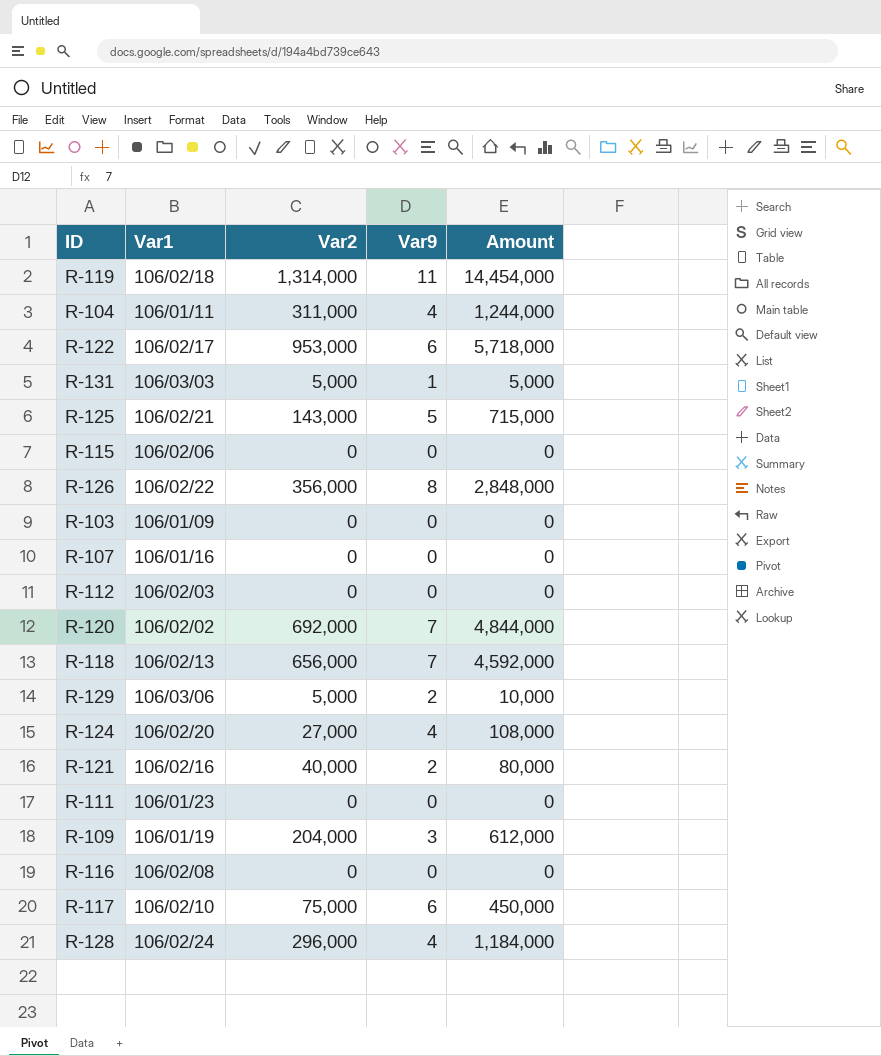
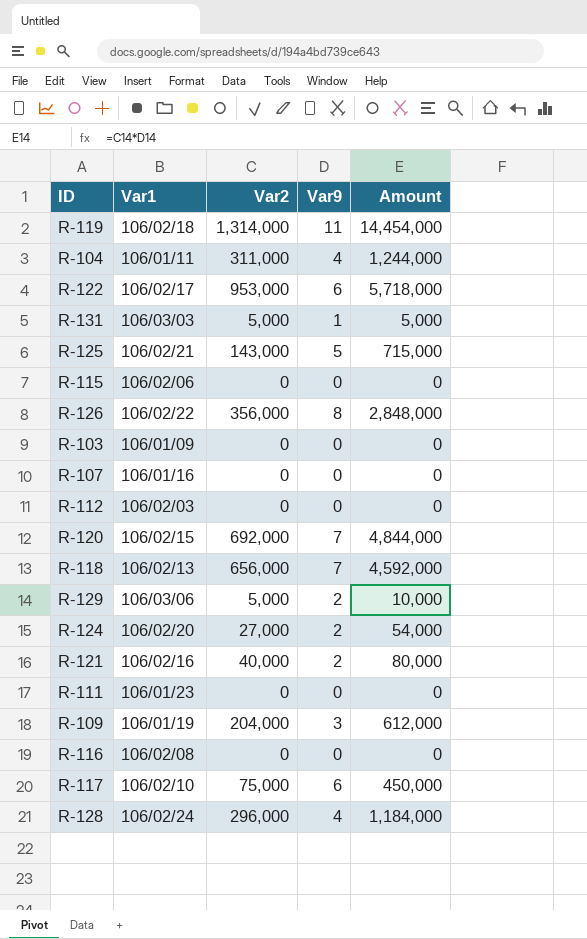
R-120 | Var1: 106/02/02 -> 106/02/15
R-124 | Var9: 4 -> 2
R-124 | Amount: 108,000 -> 54,000

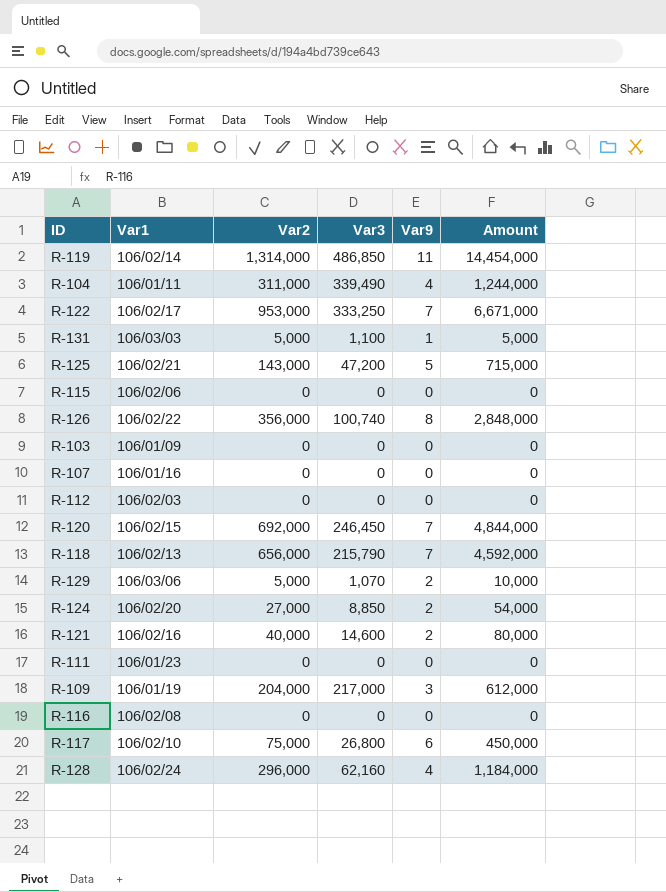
column Var3 | position: none -> 4
R-119 | Var1: 106/02/18 -> 106/02/14
R-122 | Var9: 6 -> 7
R-122 | Amount: 5,718,000 -> 6,671,000

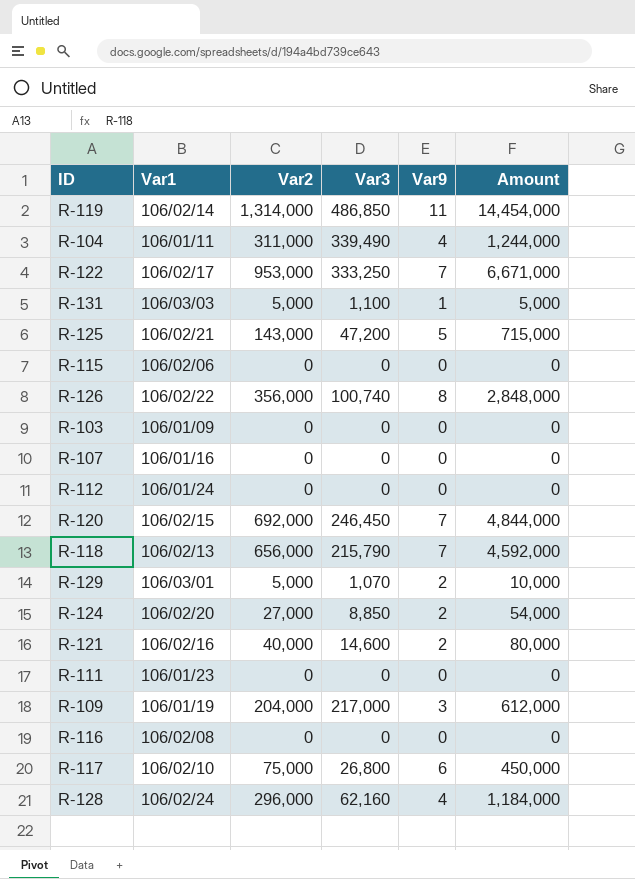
R-112 | Var1: 106/02/03 -> 106/01/24
R-129 | Var1: 106/03/06 -> 106/03/01

